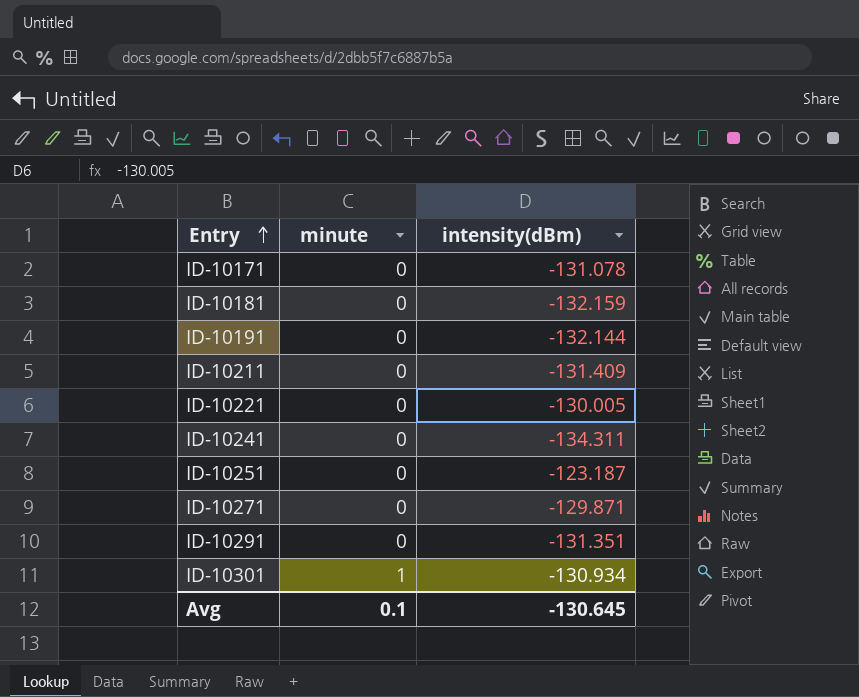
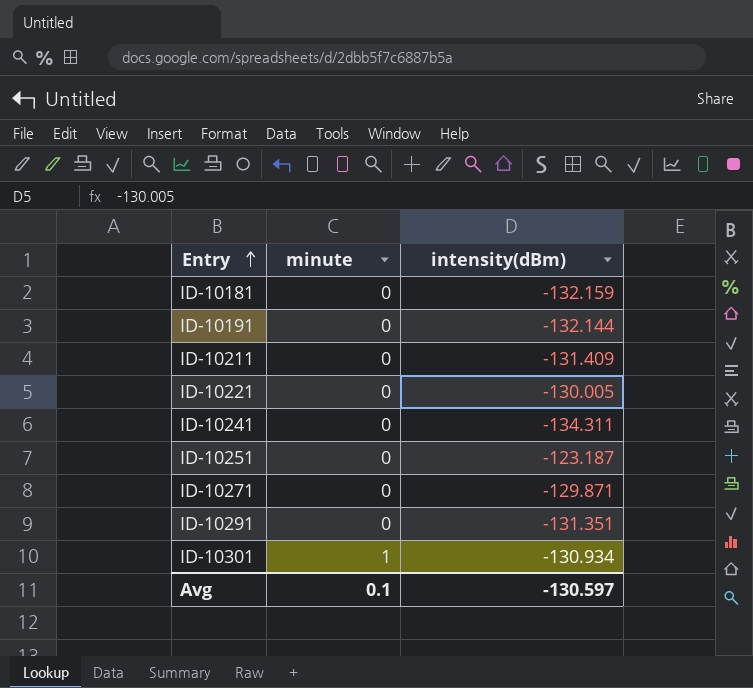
row ID-10171: 0 | -131.078 -> none
Avg | intensity(dBm): -130.645 -> -130.597

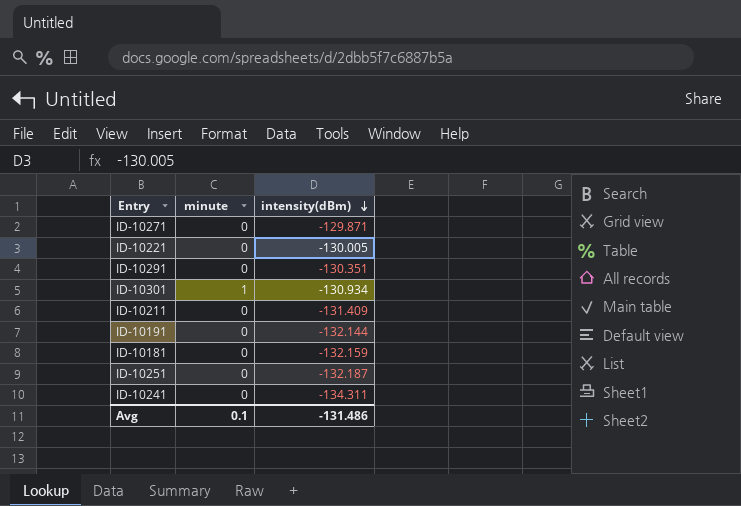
row order: Entry ascending -> intensity(dBm) descending
ID-10291 | intensity(dBm): -131.351 -> -130.351
ID-10251 | intensity(dBm): -123.187 -> -132.187
Avg | intensity(dBm): -130.597 -> -131.486

